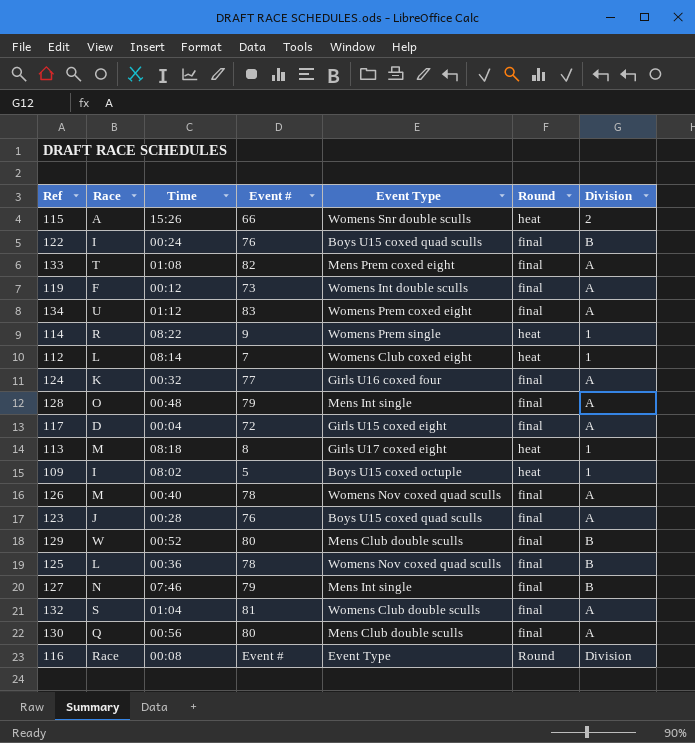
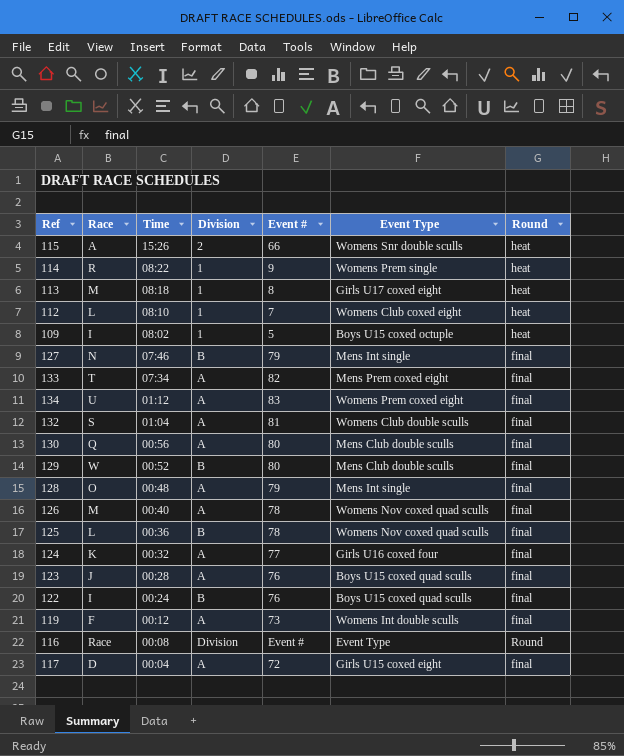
row order: none -> Time descending
column Division | position: 7 -> 4
112 | Time: 08:14 -> 08:10
133 | Time: 01:08 -> 07:34

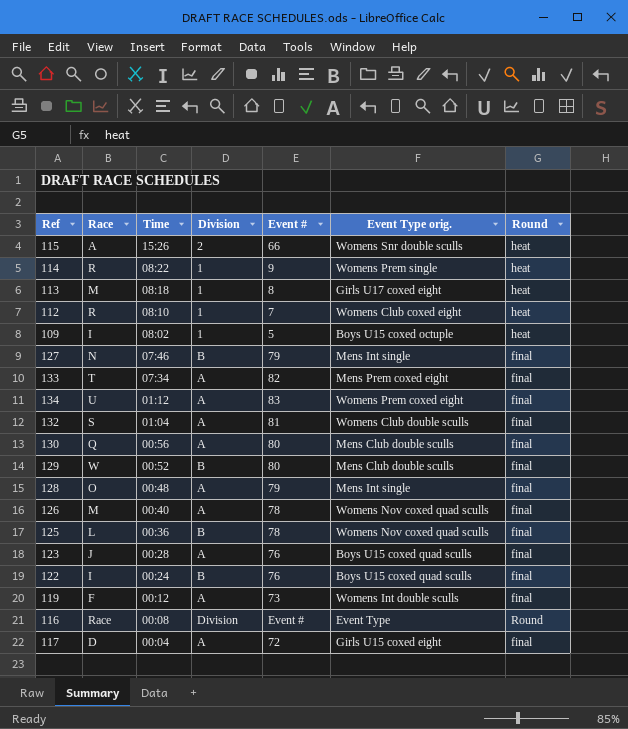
column name: Event Type -> Event Type orig.
row 124: K | 00:32 | A | 77 | Girls U16 coxed four | final -> none
112 | Race: L -> R

